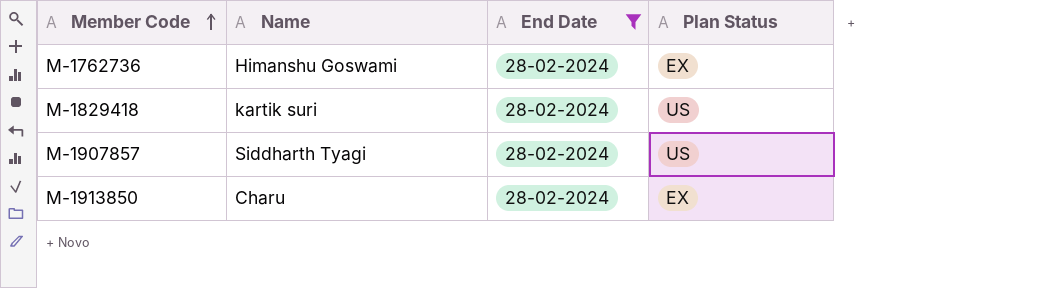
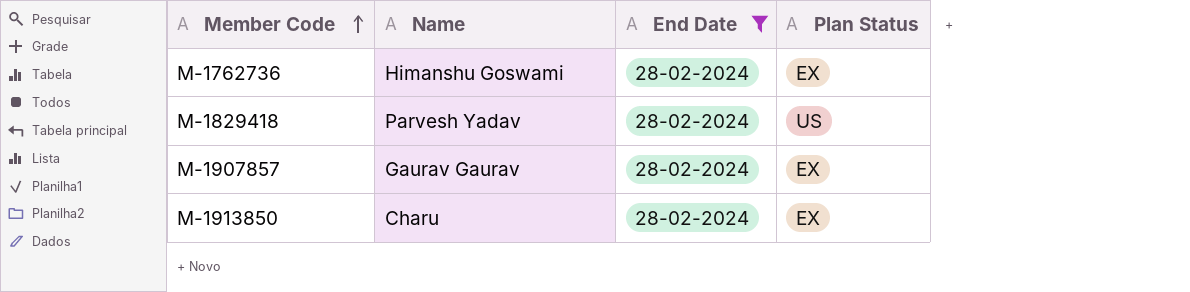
M-1829418 | Name: kartik suri -> Parvesh Yadav
M-1907857 | Name: Siddharth Tyagi -> Gaurav Gaurav
M-1907857 | Plan Status: US -> EX

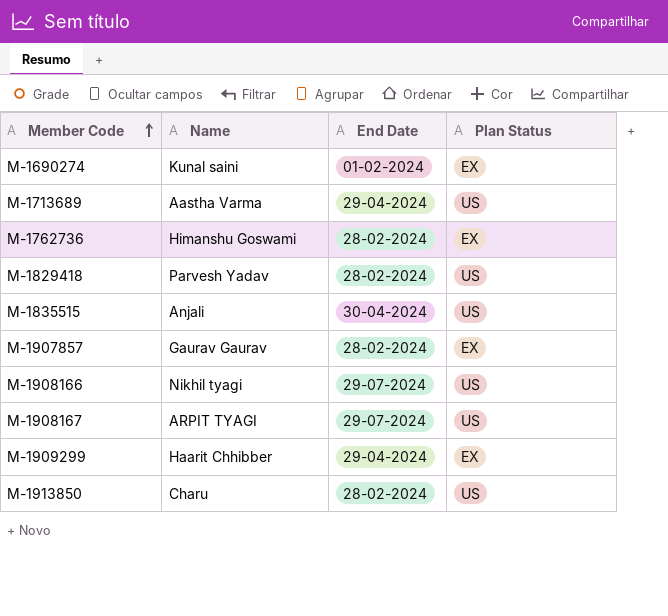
filter: End Date = 28-02-2024 -> none
M-1913850 | Plan Status: EX -> US

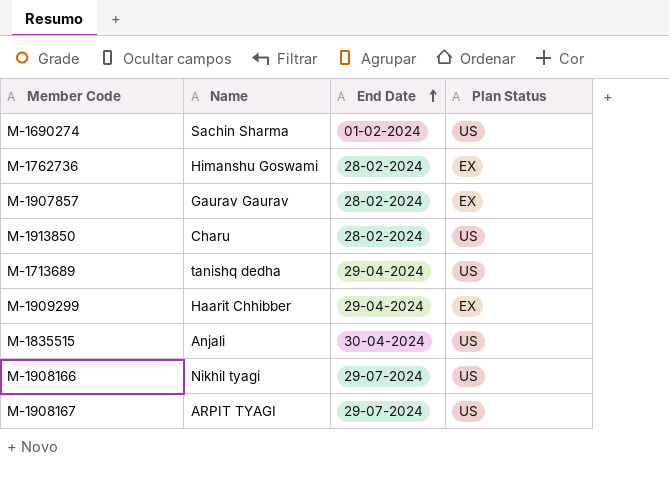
row order: Member Code ascending -> End Date ascending
row M-1829418: Parvesh Yadav | 28-02-2024 | US -> none
M-1690274 | Name: Kunal saini -> Sachin Sharma
M-1690274 | Plan Status: EX -> US
M-1713689 | Name: Aastha Varma -> tanishq dedha

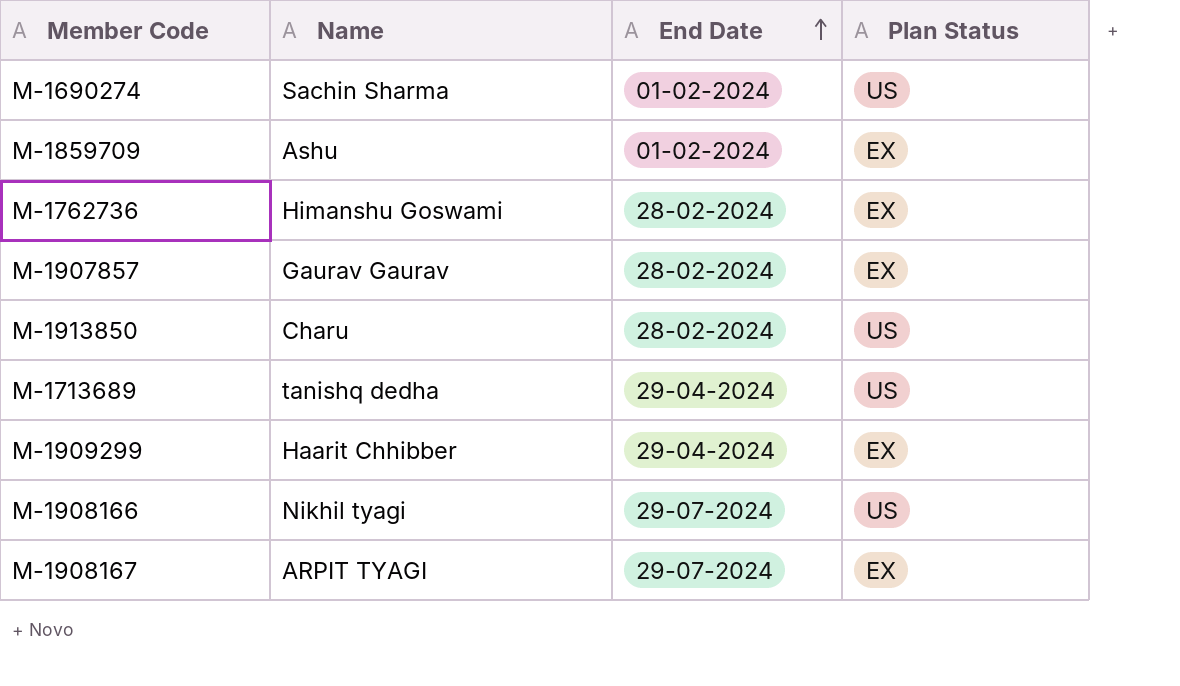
row M-1835515: Anjali | 30-04-2024 | US -> none
row M-1859709: none -> Ashu | 01-02-2024 | EX
M-1908167 | Plan Status: US -> EX

